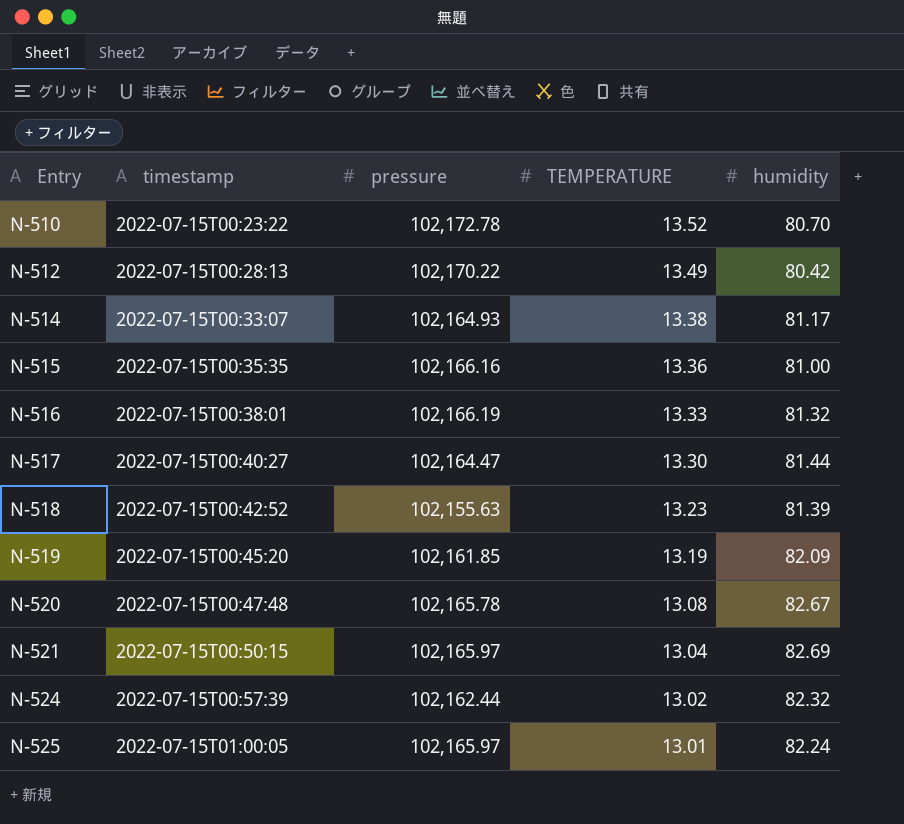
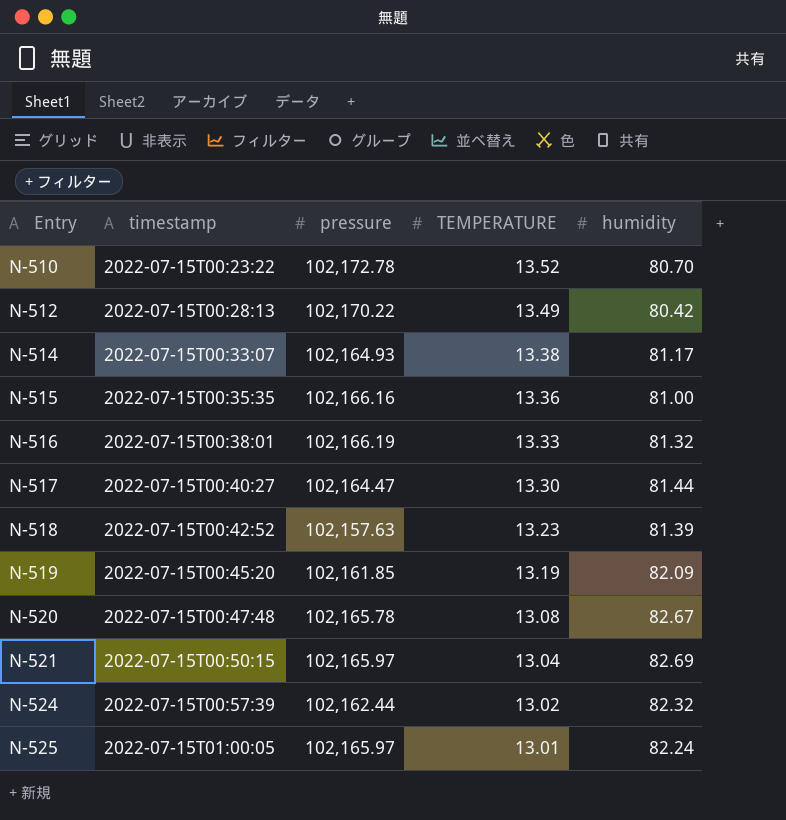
N-518 | pressure: 102,155.63 -> 102,157.63

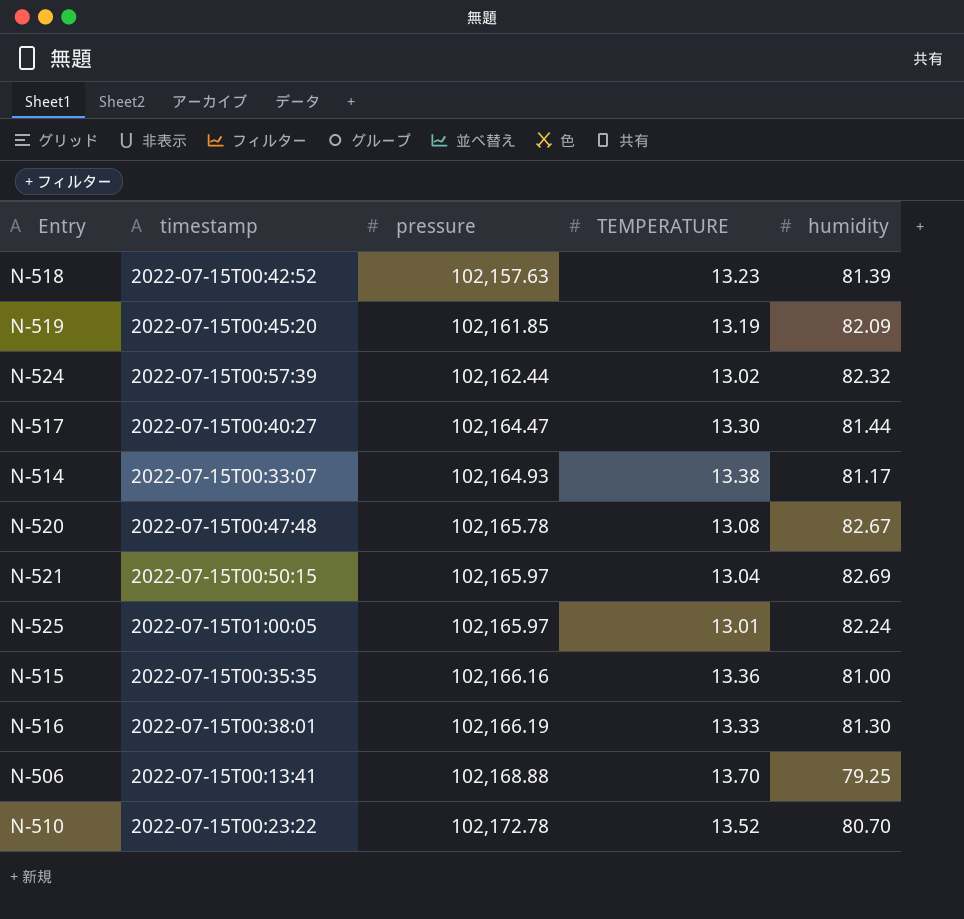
row order: Entry ascending -> pressure ascending
row N-512: 2022-07-15T00:28:13 | 102,170.22 | 13.49 | 80.42 -> none
N-516 | humidity: 81.32 -> 81.30
row N-506: none -> 2022-07-15T00:13:41 | 102,168.88 | 13.70 | 79.25

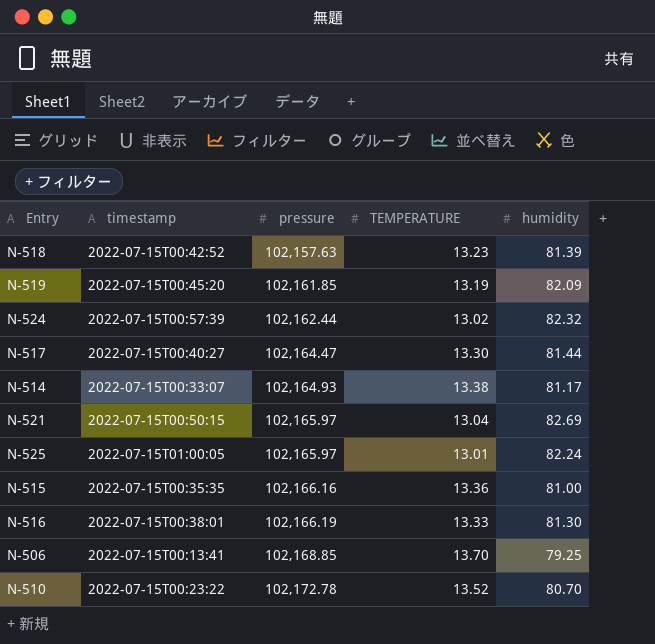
row N-520: 2022-07-15T00:47:48 | 102,165.78 | 13.08 | 82.67 -> none
N-506 | pressure: 102,168.88 -> 102,168.85

